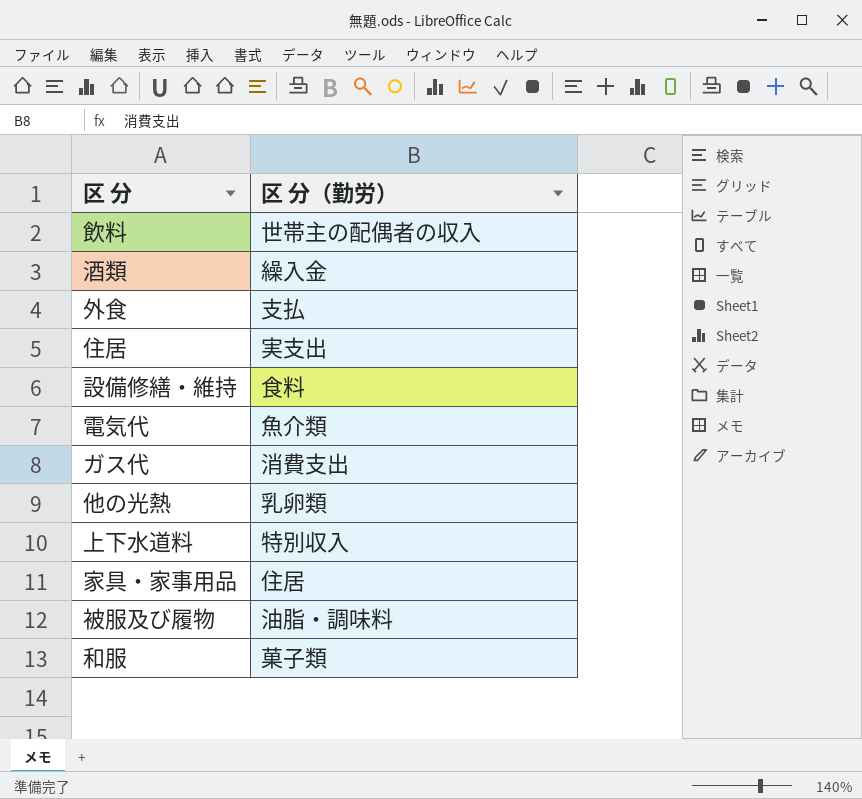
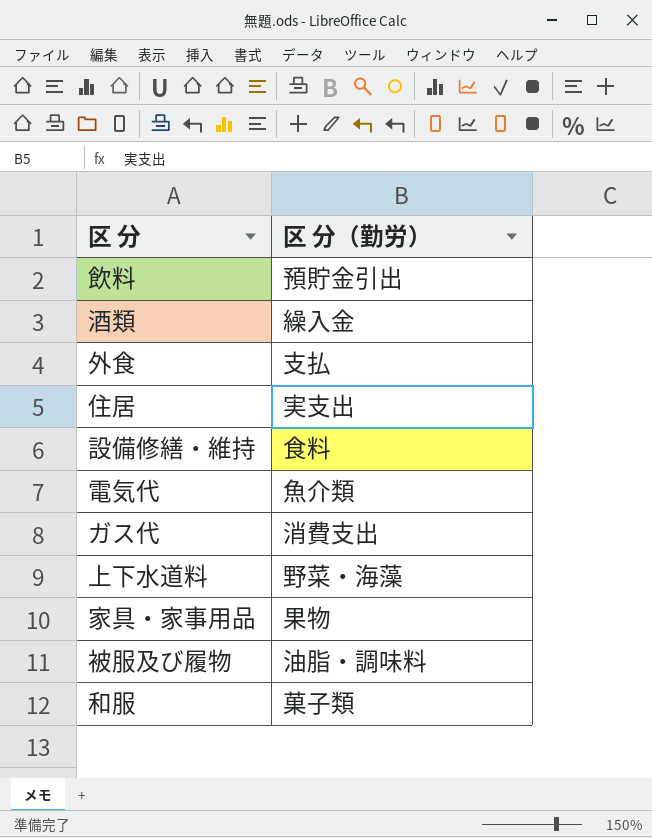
row 他の光熱: 乳卵類 -> none
飲料 | 区 分（勤労）: 世帯主の配偶者の収入 -> 預貯金引出
上下水道料 | 区 分（勤労）: 特別収入 -> 野菜・海藻
家具・家事用品 | 区 分（勤労）: 住居 -> 果物

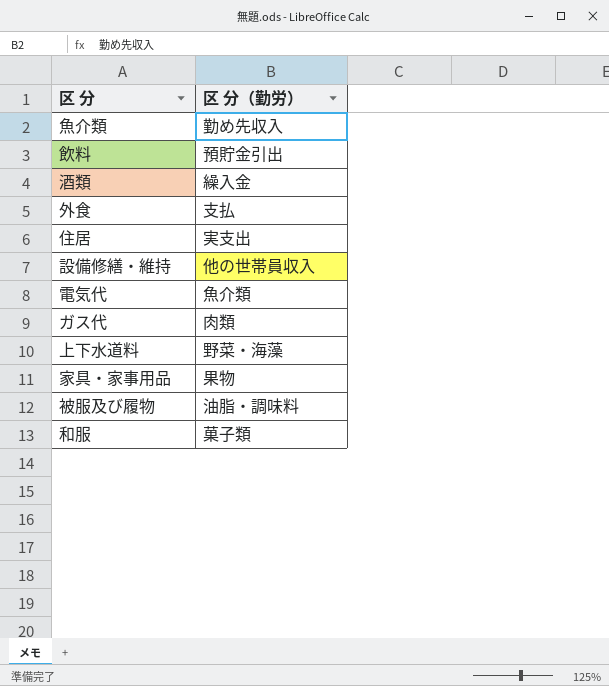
row 魚介類: none -> 勤め先収入
設備修繕・維持 | 区 分（勤労）: 食料 -> 他の世帯員収入
ガス代 | 区 分（勤労）: 消費支出 -> 肉類

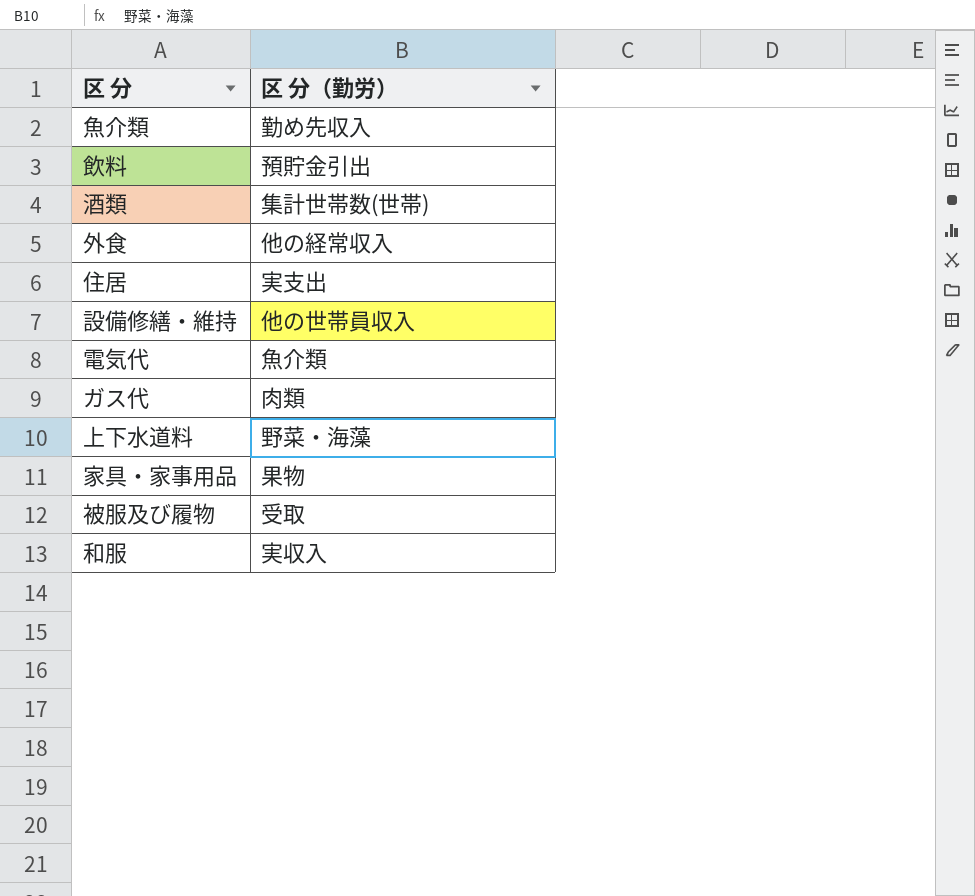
酒類 | 区 分（勤労）: 繰入金 -> 集計世帯数(世帯)
外食 | 区 分（勤労）: 支払 -> 他の経常収入
被服及び履物 | 区 分（勤労）: 油脂・調味料 -> 受取
和服 | 区 分（勤労）: 菓子類 -> 実収入

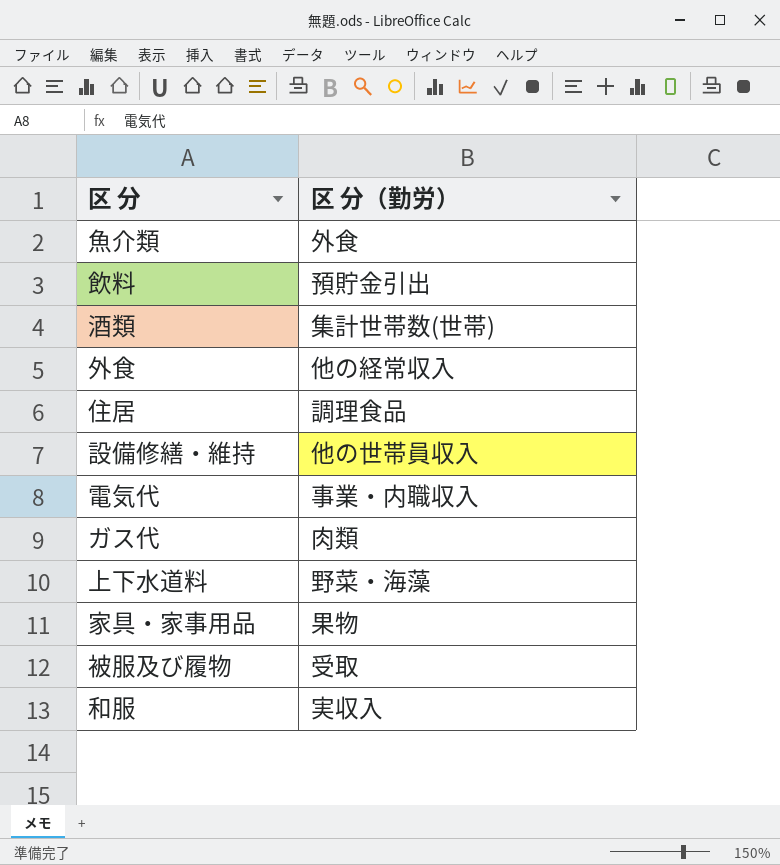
魚介類 | 区 分（勤労）: 勤め先収入 -> 外食
住居 | 区 分（勤労）: 実支出 -> 調理食品
電気代 | 区 分（勤労）: 魚介類 -> 事業・内職収入

